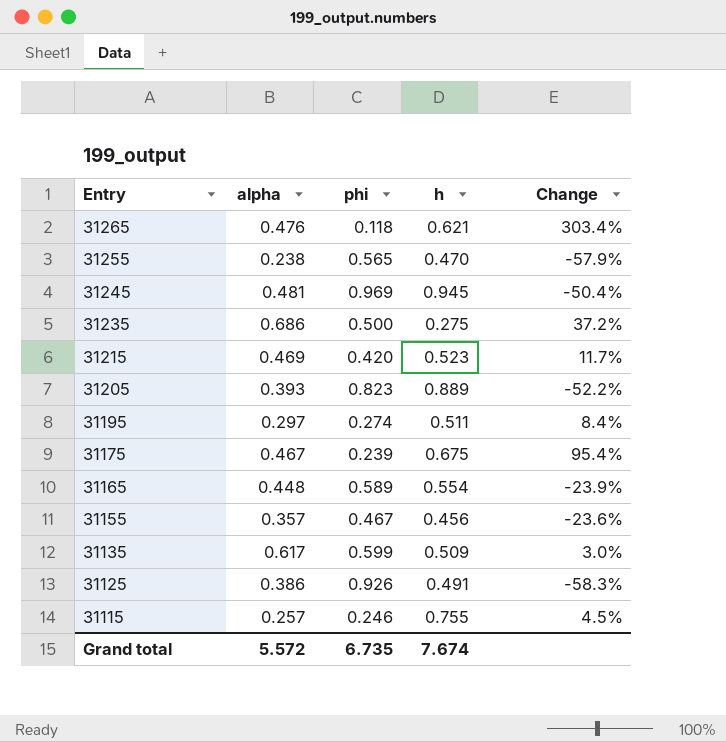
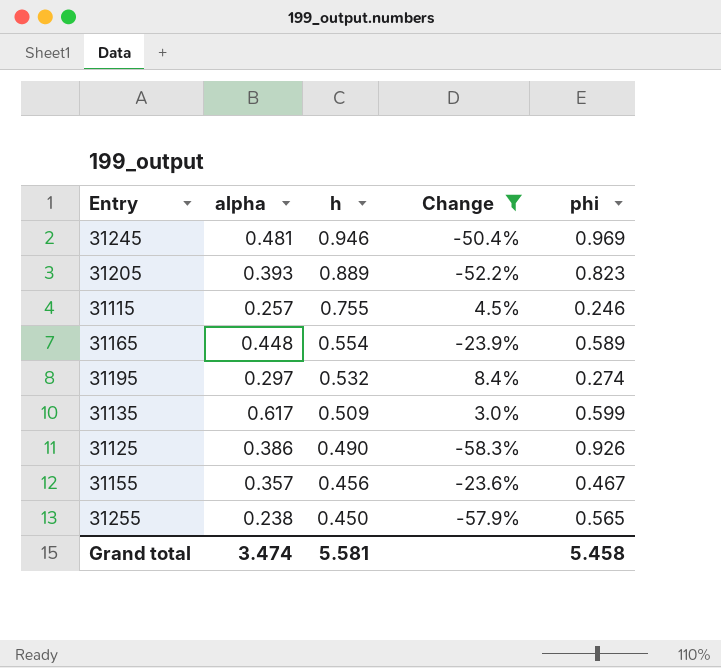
filter: none -> Change <= 8.4%
row order: Entry descending -> h descending
column phi | position: 3 -> 5
31245 | h: 0.945 -> 0.946
31195 | h: 0.511 -> 0.532
31125 | h: 0.491 -> 0.490
31255 | h: 0.470 -> 0.450
Grand total | alpha: 5.572 -> 3.474
Grand total | h: 7.674 -> 5.581
Grand total | phi: 6.735 -> 5.458

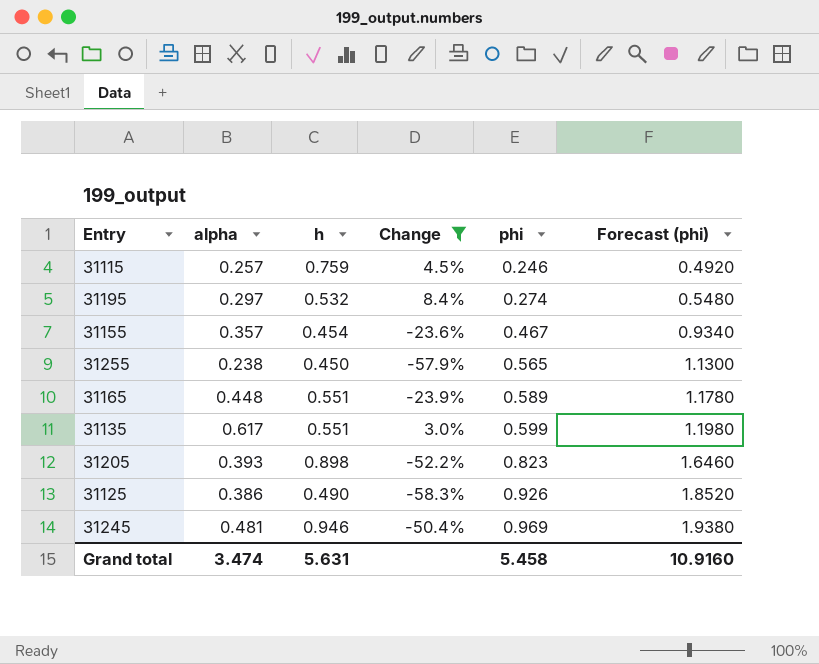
row order: h descending -> phi ascending
column Forecast (phi) | formula: none -> [phi] * 2
31115 | h: 0.755 -> 0.759
31155 | h: 0.456 -> 0.454
31165 | h: 0.554 -> 0.551
31135 | h: 0.509 -> 0.551
31205 | h: 0.889 -> 0.898
Grand total | h: 5.581 -> 5.631

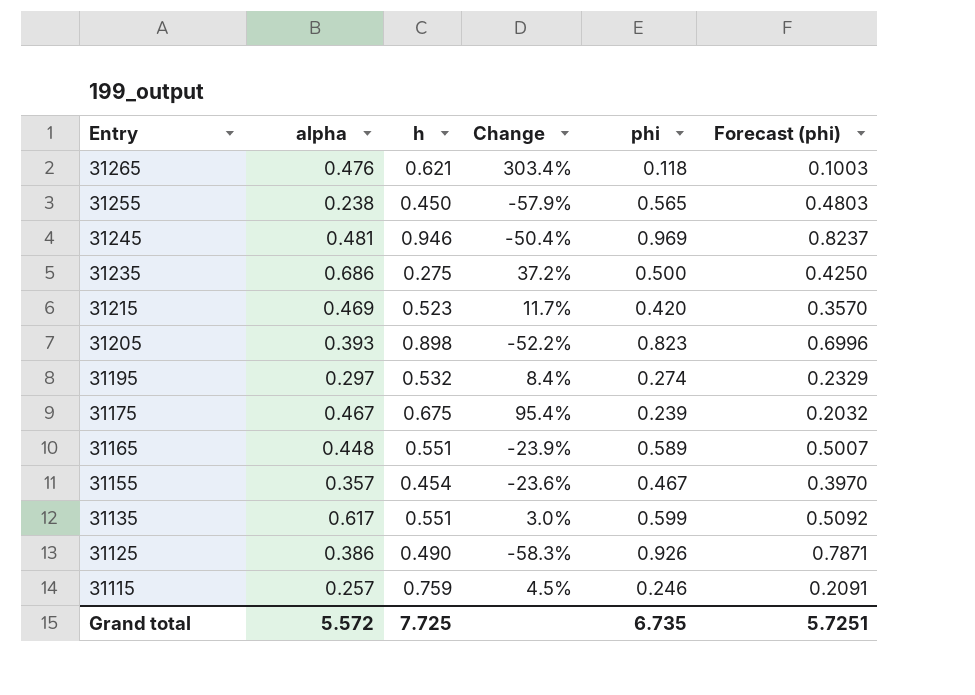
filter: Change <= 8.4% -> none
row order: phi ascending -> Entry descending
column Forecast (phi) | formula: [phi] * 2 -> [phi] * 0.85
Grand total | alpha: 3.474 -> 5.572
Grand total | h: 5.631 -> 7.725
Grand total | phi: 5.458 -> 6.735
Grand total | Forecast (phi): 10.9160 -> 5.7251

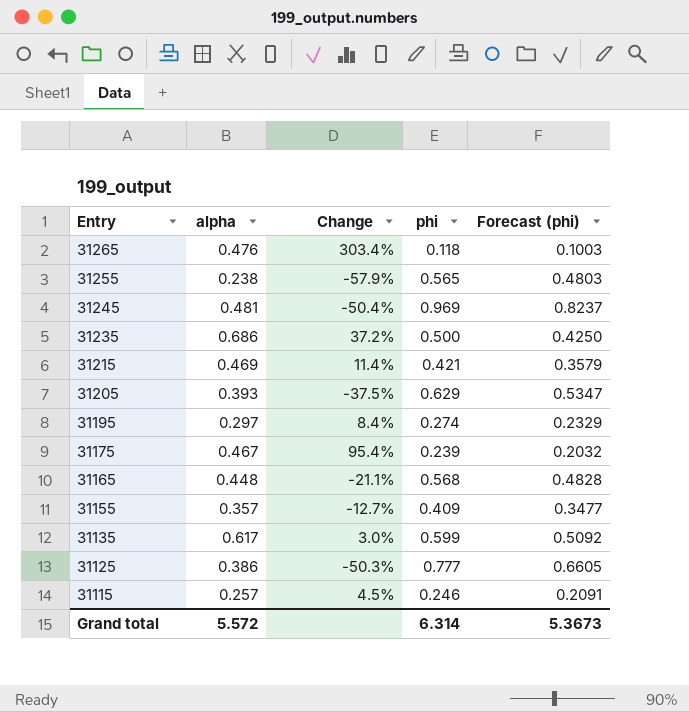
column h | position: 3 -> none
31215 | Change: 11.7% -> 11.4%
31215 | phi: 0.420 -> 0.421
31215 | Forecast (phi): 0.3570 -> 0.3579
31205 | Change: -52.2% -> -37.5%
31205 | phi: 0.823 -> 0.629
31205 | Forecast (phi): 0.6996 -> 0.5347
31165 | Change: -23.9% -> -21.1%
31165 | phi: 0.589 -> 0.568
31165 | Forecast (phi): 0.5007 -> 0.4828
31155 | Change: -23.6% -> -12.7%
31155 | phi: 0.467 -> 0.409
31155 | Forecast (phi): 0.3970 -> 0.3477
31125 | Change: -58.3% -> -50.3%
31125 | phi: 0.926 -> 0.777
31125 | Forecast (phi): 0.7871 -> 0.6605
Grand total | phi: 6.735 -> 6.314
Grand total | Forecast (phi): 5.7251 -> 5.3673

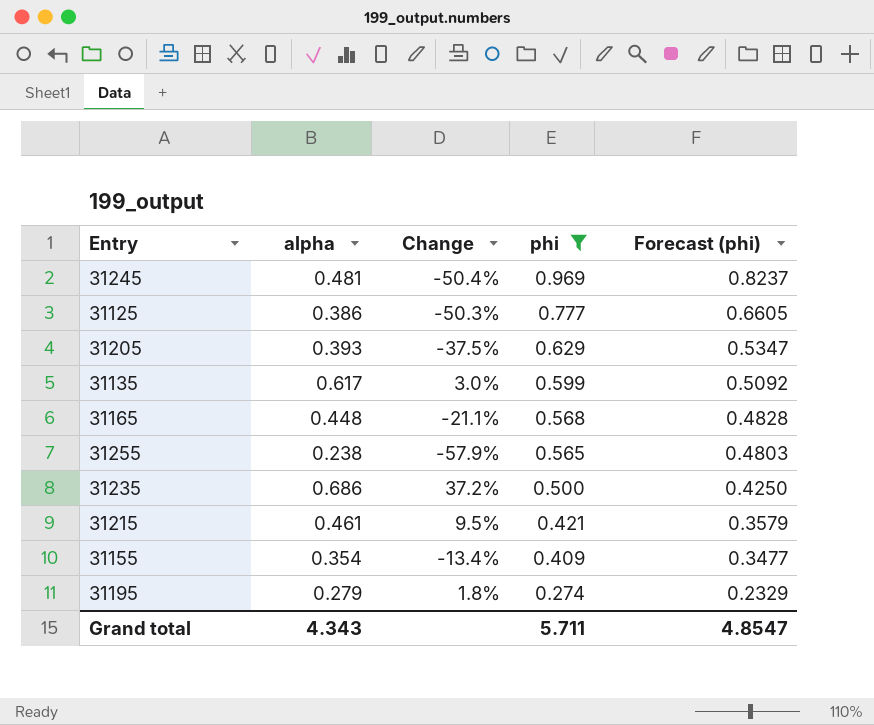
filter: none -> phi >= 0.274
row order: Entry descending -> phi descending
31215 | alpha: 0.469 -> 0.461
31215 | Change: 11.4% -> 9.5%
31155 | alpha: 0.357 -> 0.354
31155 | Change: -12.7% -> -13.4%
31195 | alpha: 0.297 -> 0.279
31195 | Change: 8.4% -> 1.8%
Grand total | alpha: 5.572 -> 4.343
Grand total | phi: 6.314 -> 5.711
Grand total | Forecast (phi): 5.3673 -> 4.8547

